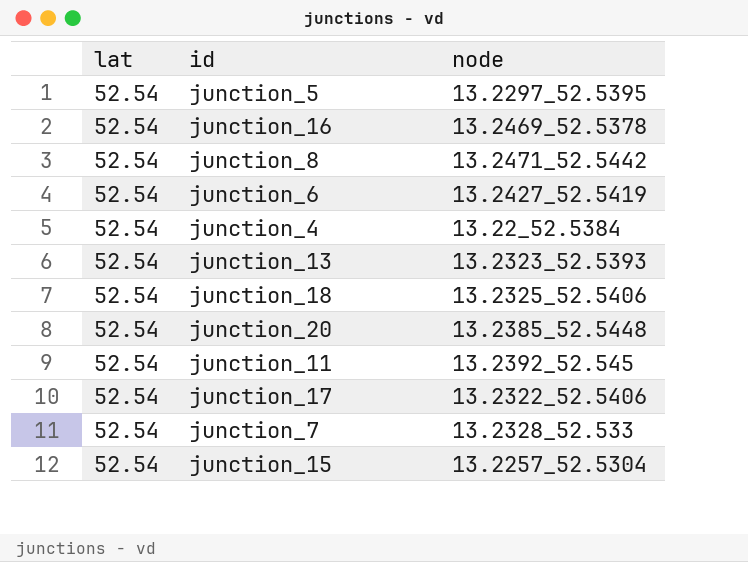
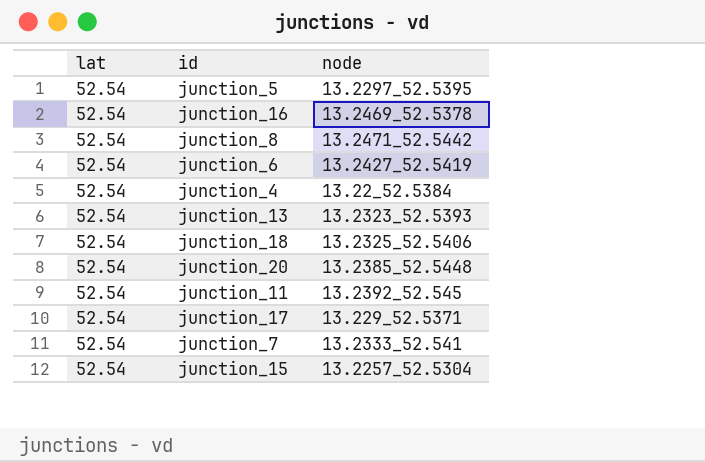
junction_17 | node: 13.2322_52.5406 -> 13.229_52.5371
junction_7 | node: 13.2328_52.533 -> 13.2333_52.541

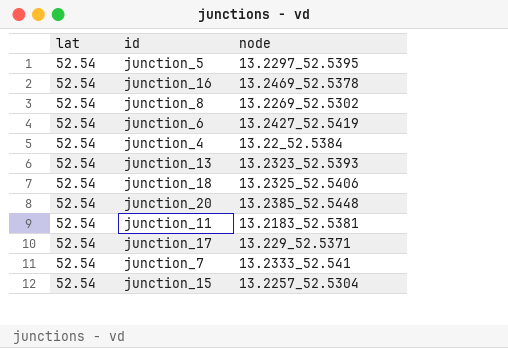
junction_8 | node: 13.2471_52.5442 -> 13.2269_52.5302
junction_11 | node: 13.2392_52.545 -> 13.2183_52.5381

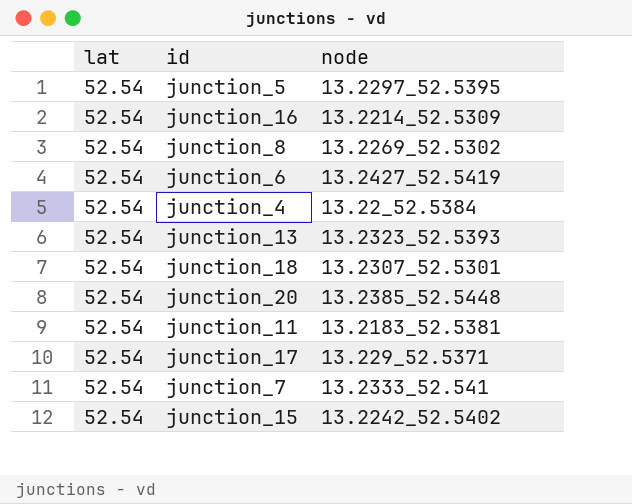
junction_16 | node: 13.2469_52.5378 -> 13.2214_52.5309
junction_18 | node: 13.2325_52.5406 -> 13.2307_52.5301
junction_15 | node: 13.2257_52.5304 -> 13.2242_52.5402

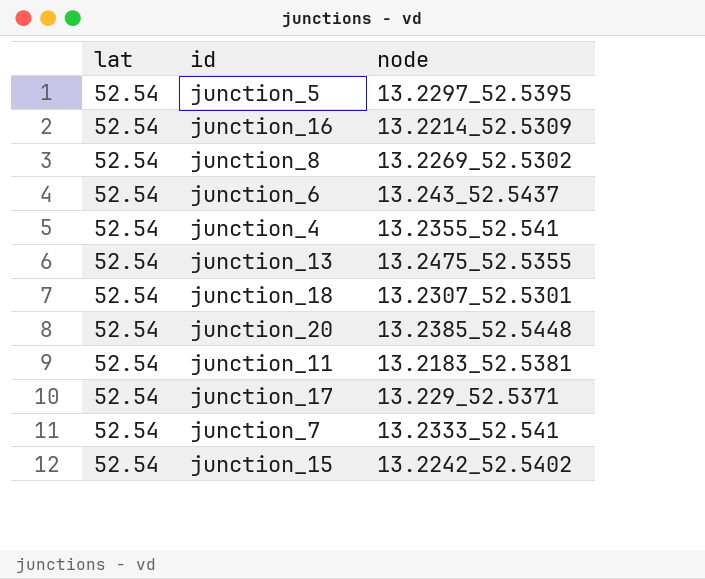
junction_6 | node: 13.2427_52.5419 -> 13.243_52.5437
junction_4 | node: 13.22_52.5384 -> 13.2355_52.541
junction_13 | node: 13.2323_52.5393 -> 13.2475_52.5355

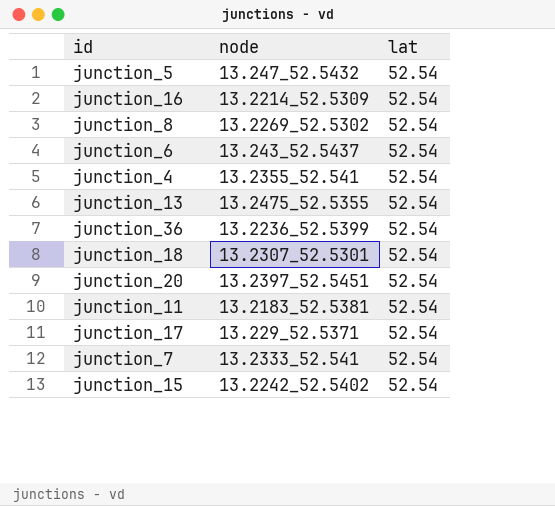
column lat | position: 1 -> 3
junction_5 | node: 13.2297_52.5395 -> 13.247_52.5432
row junction_36: none -> 13.2236_52.5399 | 52.54
junction_20 | node: 13.2385_52.5448 -> 13.2397_52.5451

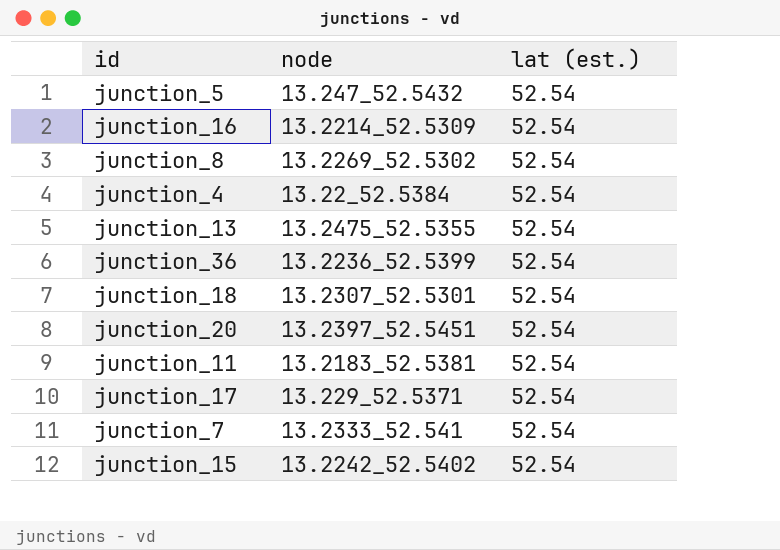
column name: lat -> lat (est.)
row junction_6: 13.243_52.5437 | 52.54 -> none
junction_4 | node: 13.2355_52.541 -> 13.22_52.5384

